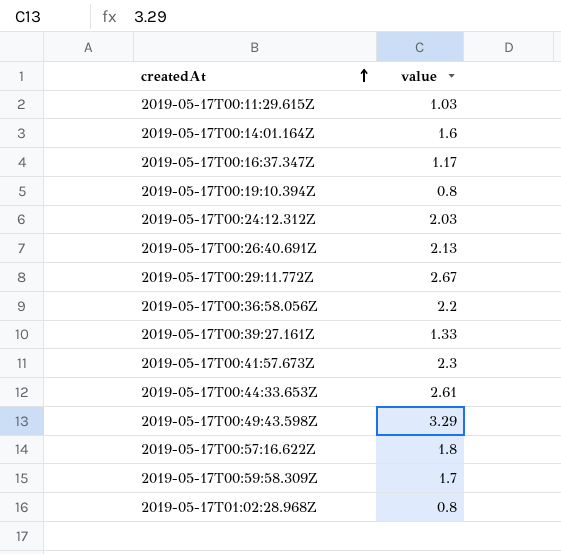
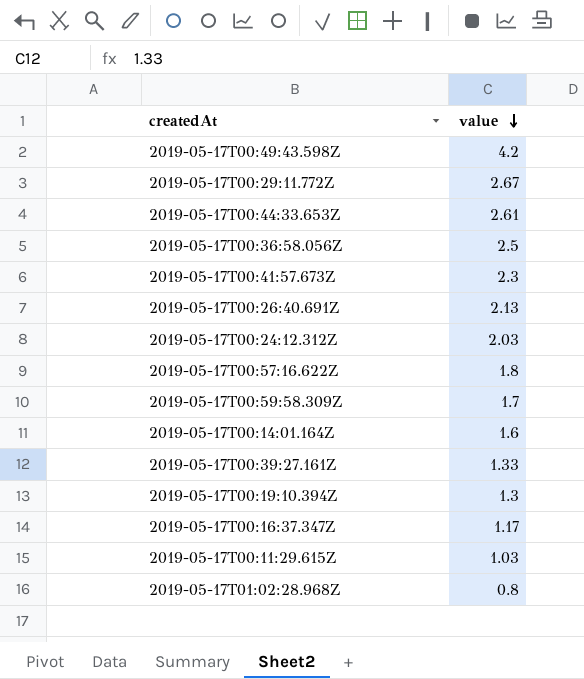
row order: createdAt ascending -> value descending
2019-05-17T00:49:43.598Z | value: 3.29 -> 4.2
2019-05-17T00:36:58.056Z | value: 2.2 -> 2.5
2019-05-17T00:19:10.394Z | value: 0.8 -> 1.3

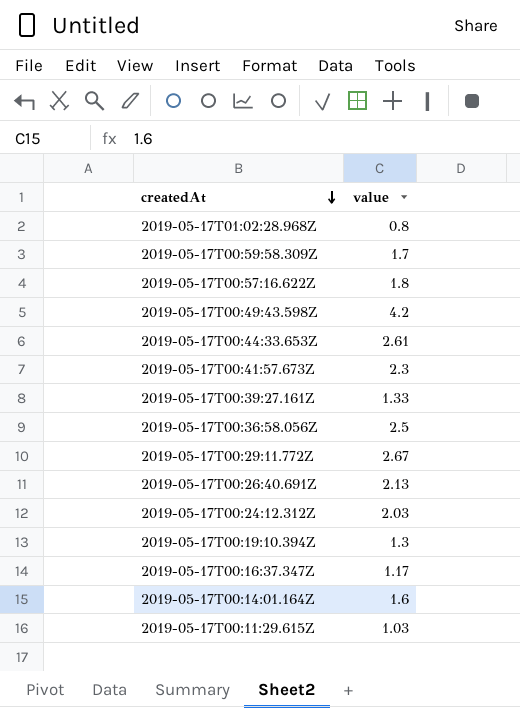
row order: value descending -> createdAt descending

